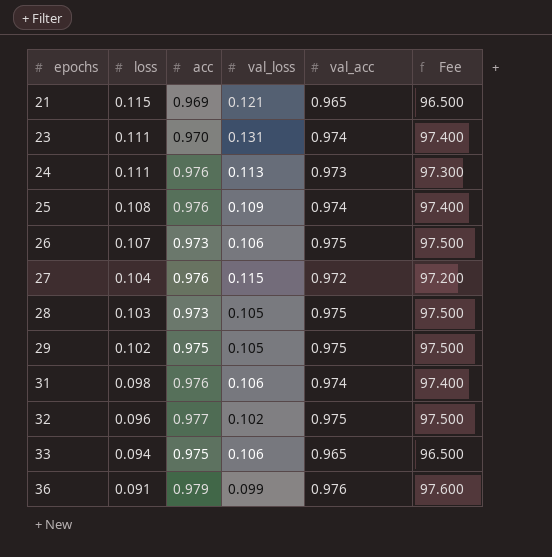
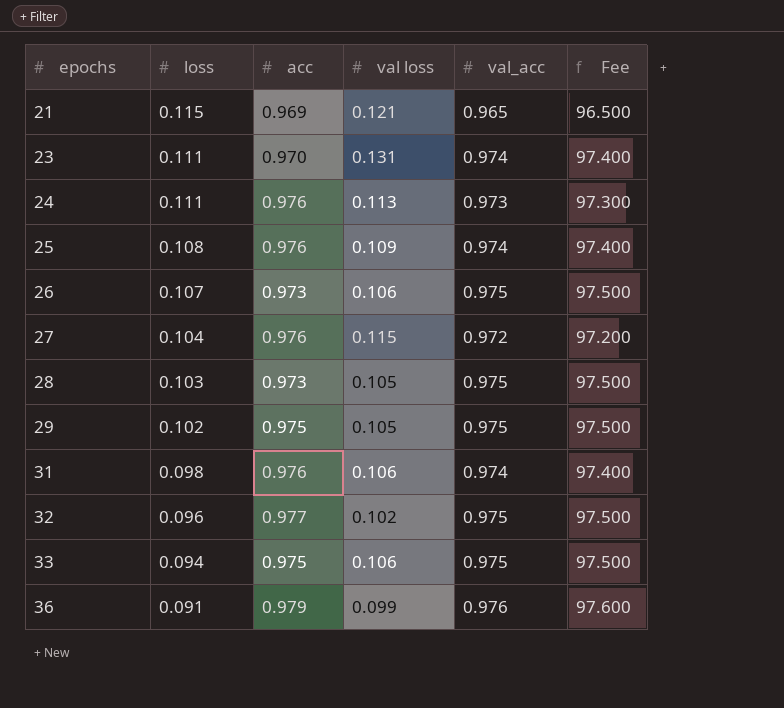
column name: val_loss -> val loss
33 | val_acc: 0.965 -> 0.975
33 | Fee: 96.500 -> 97.500

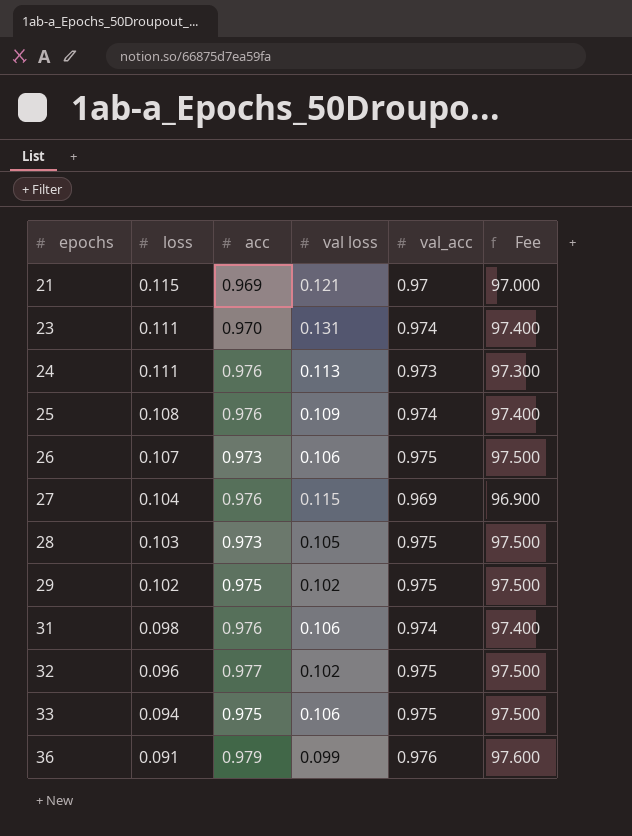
21 | val_acc: 0.965 -> 0.97
21 | Fee: 96.500 -> 97.000
27 | val_acc: 0.972 -> 0.969
27 | Fee: 97.200 -> 96.900
29 | val loss: 0.105 -> 0.102

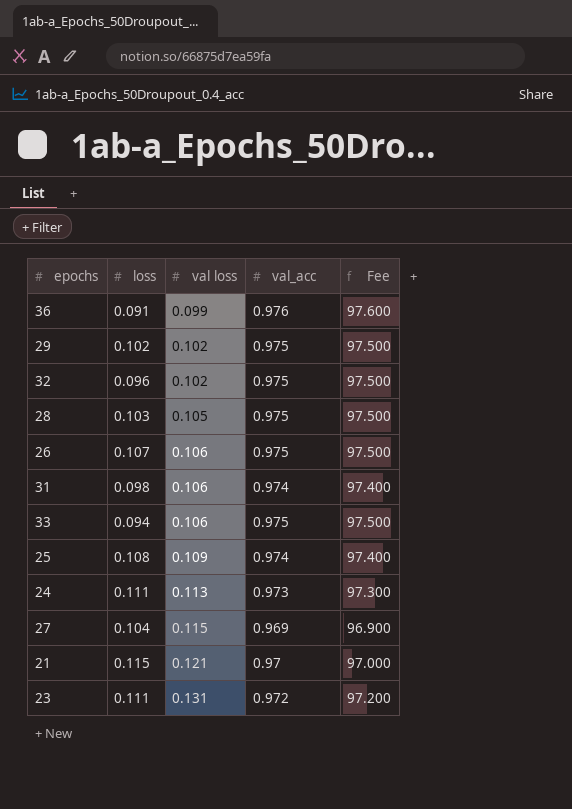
row order: epochs ascending -> val loss ascending
column acc | position: 3 -> none
23 | val_acc: 0.974 -> 0.972
23 | Fee: 97.400 -> 97.200

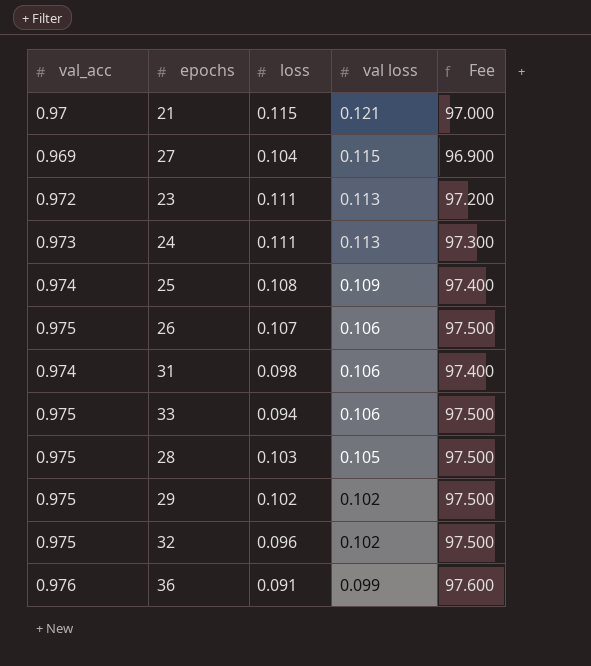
row order: val loss ascending -> val loss descending
column val_acc | position: 4 -> 1
23 | val loss: 0.131 -> 0.113

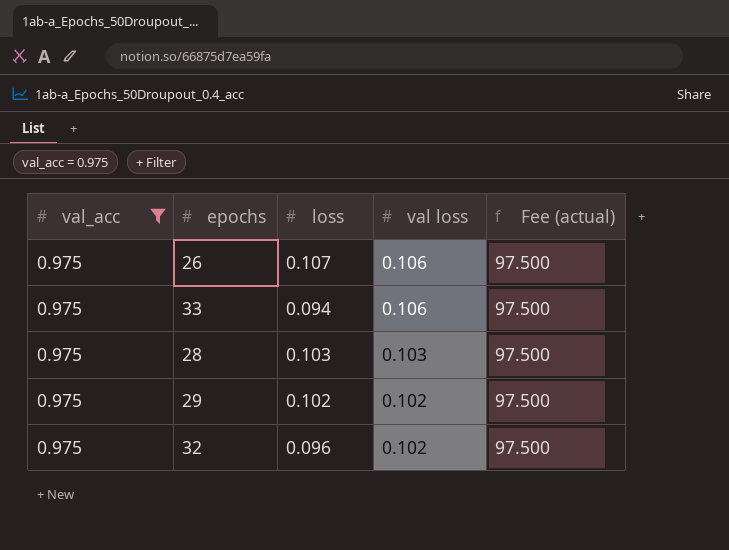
filter: none -> val_acc = 0.975
column name: Fee -> Fee (actual)
28 | val loss: 0.105 -> 0.103

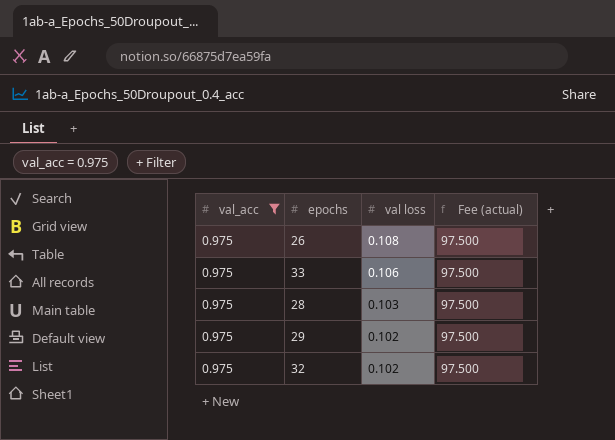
column loss | position: 3 -> none
26 | val loss: 0.106 -> 0.108

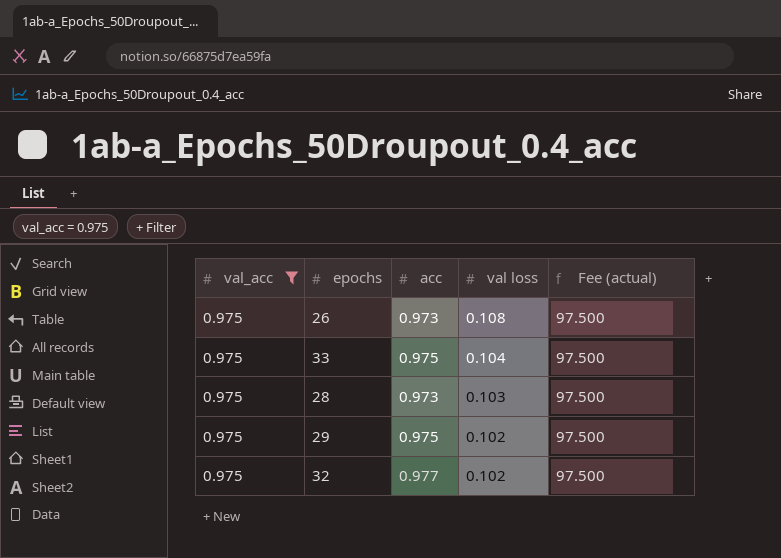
column acc | position: none -> 3
33 | val loss: 0.106 -> 0.104

